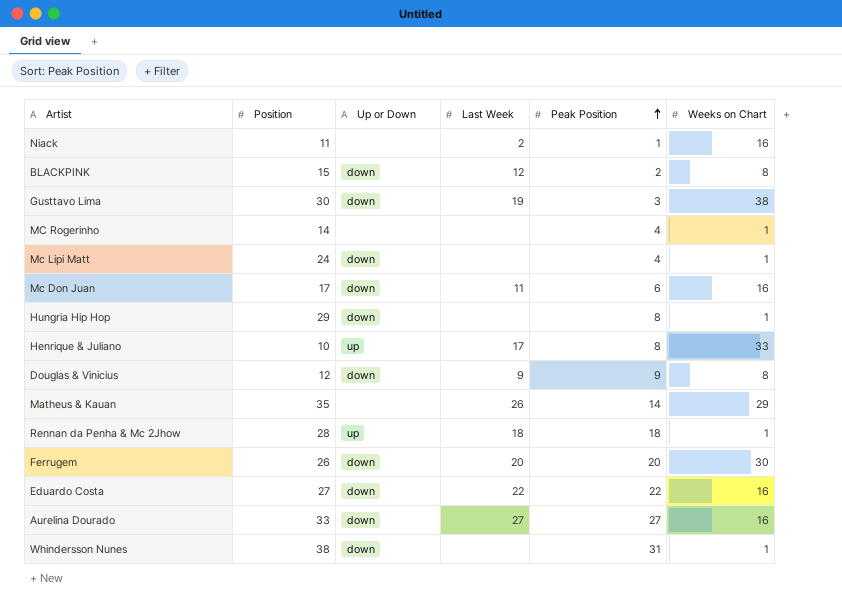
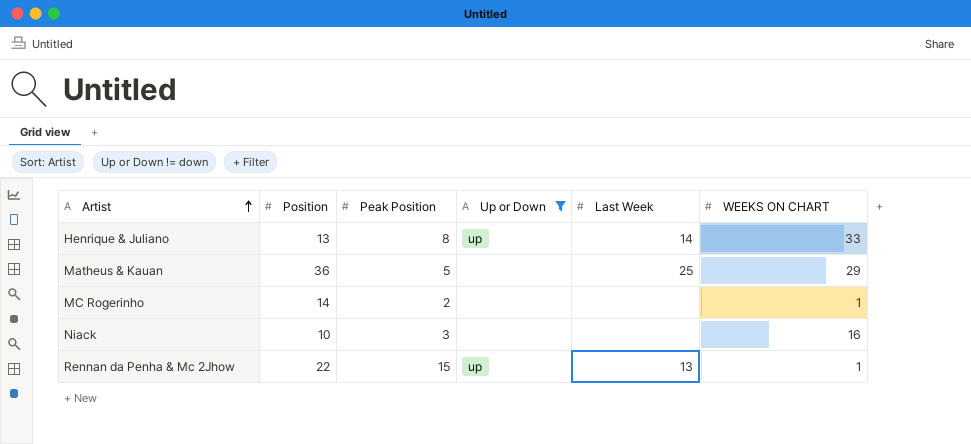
filter: none -> Up or Down != down
row order: Peak Position ascending -> Artist ascending
column Peak Position | position: 5 -> 3
column name: Weeks on Chart -> WEEKS ON CHART
Henrique & Juliano | Position: 10 -> 13
Henrique & Juliano | Last Week: 17 -> 14
Matheus & Kauan | Position: 35 -> 36
Matheus & Kauan | Peak Position: 14 -> 5
Matheus & Kauan | Last Week: 26 -> 25
MC Rogerinho | Peak Position: 4 -> 2
Niack | Position: 11 -> 10
Niack | Peak Position: 1 -> 3
Niack | Last Week: 2 -> none
Rennan da Penha & Mc 2Jhow | Position: 28 -> 22
Rennan da Penha & Mc 2Jhow | Peak Position: 18 -> 15
Rennan da Penha & Mc 2Jhow | Last Week: 18 -> 13

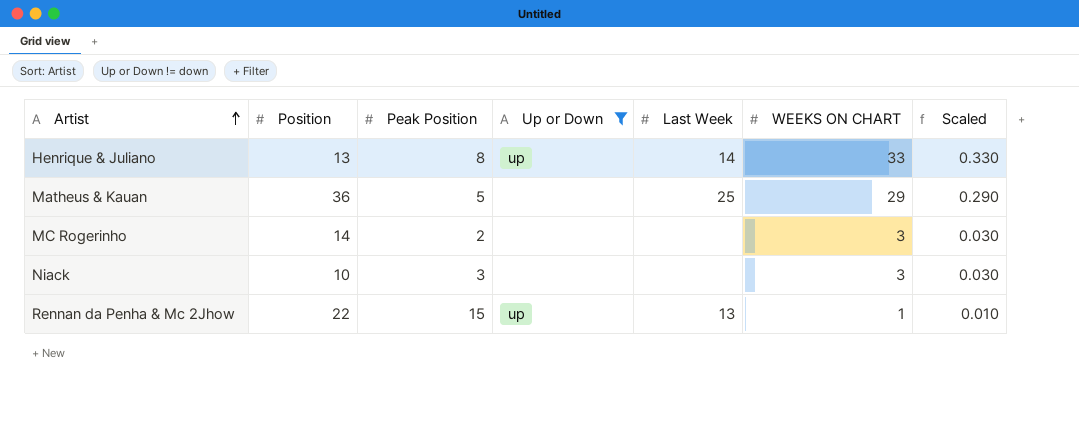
column Scaled | formula: none -> [WEEKS ON CHART] * 0.01
MC Rogerinho | WEEKS ON CHART: 1 -> 3
Niack | WEEKS ON CHART: 16 -> 3

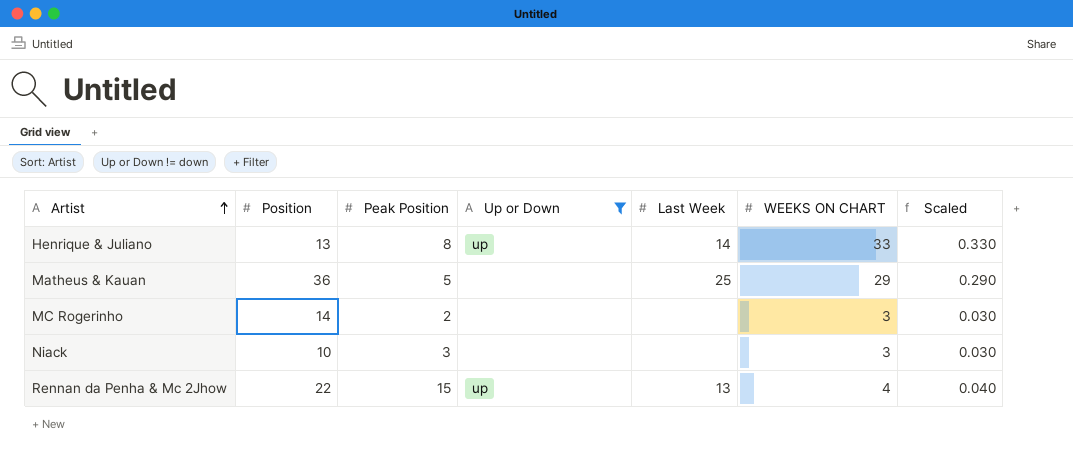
Rennan da Penha & Mc 2Jhow | WEEKS ON CHART: 1 -> 4
Rennan da Penha & Mc 2Jhow | Scaled: 0.010 -> 0.040

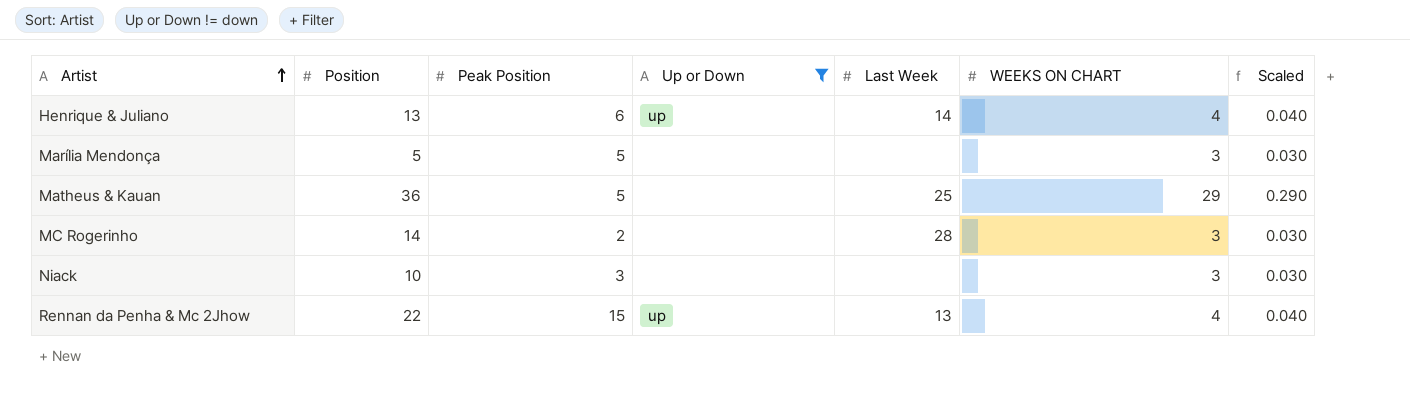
Henrique & Juliano | Peak Position: 8 -> 6
Henrique & Juliano | WEEKS ON CHART: 33 -> 4
Henrique & Juliano | Scaled: 0.330 -> 0.040
row Marília Mendonça: none -> 5 | 5 | none | none | 3 | 0.030
MC Rogerinho | Last Week: none -> 28

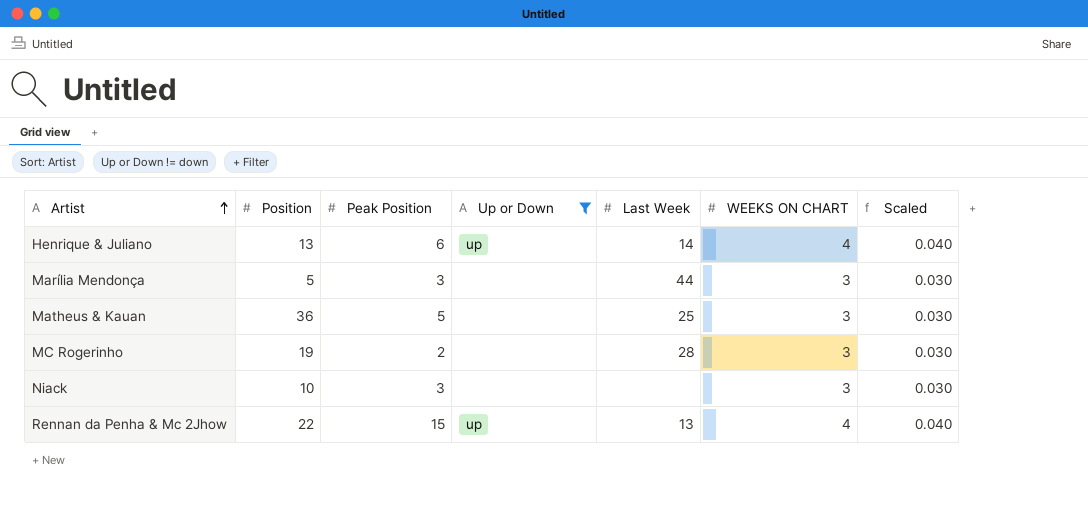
Marília Mendonça | Peak Position: 5 -> 3
Marília Mendonça | Last Week: none -> 44
Matheus & Kauan | WEEKS ON CHART: 29 -> 3
Matheus & Kauan | Scaled: 0.290 -> 0.030
MC Rogerinho | Position: 14 -> 19

